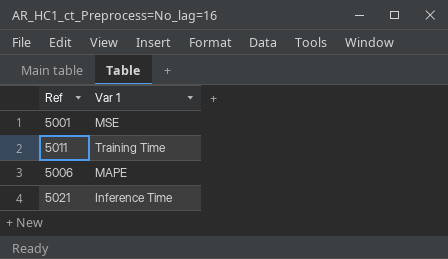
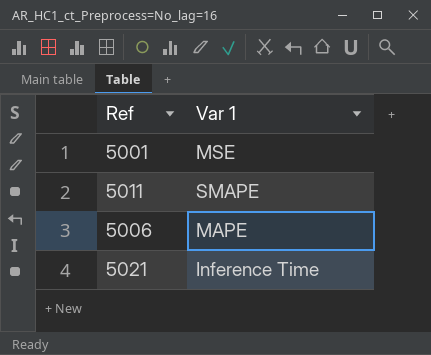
5011 | Var 1: Training Time -> SMAPE

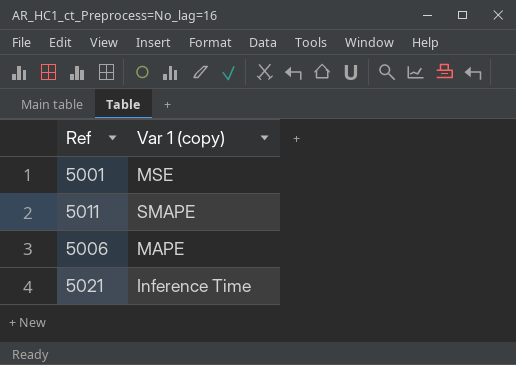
column name: Var 1 -> Var 1 (copy)

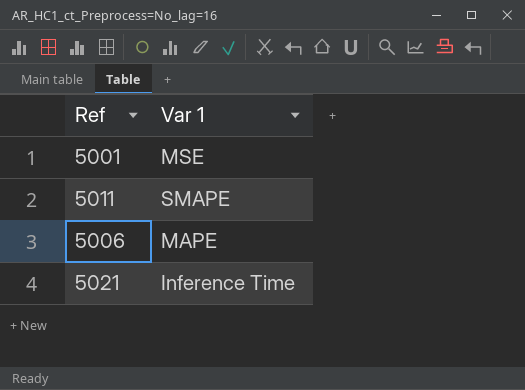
column name: Var 1 (copy) -> Var 1

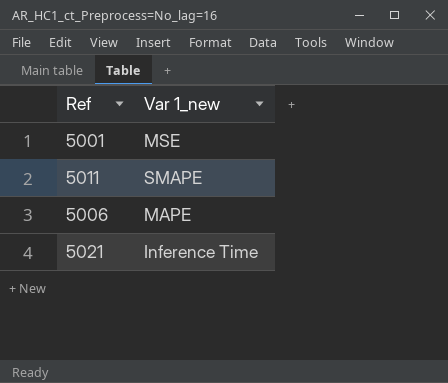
column name: Var 1 -> Var 1_new

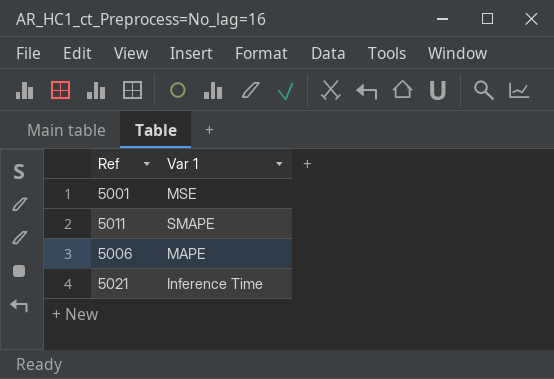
column name: Var 1_new -> Var 1

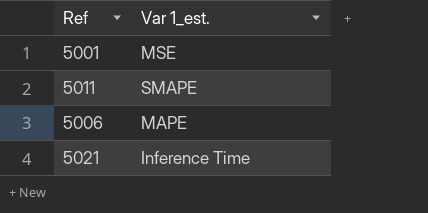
column name: Var 1 -> Var 1_est.

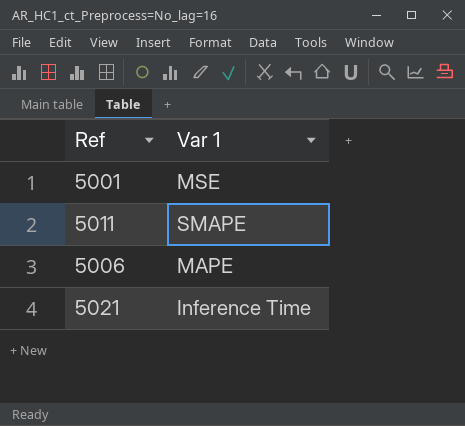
column name: Var 1_est. -> Var 1

